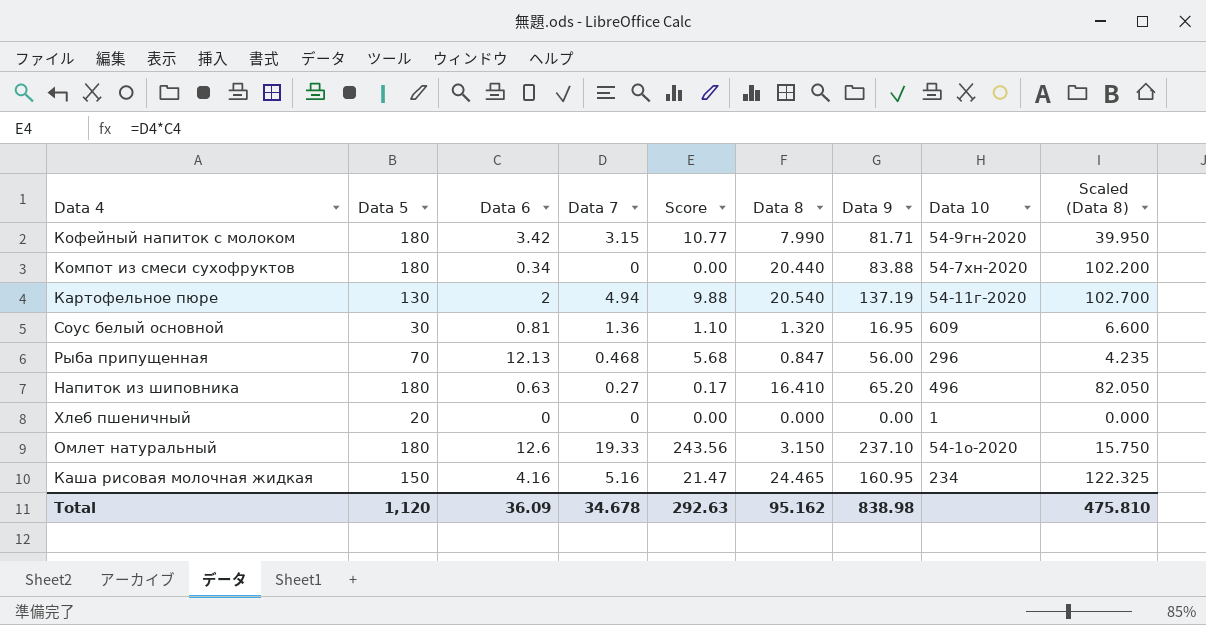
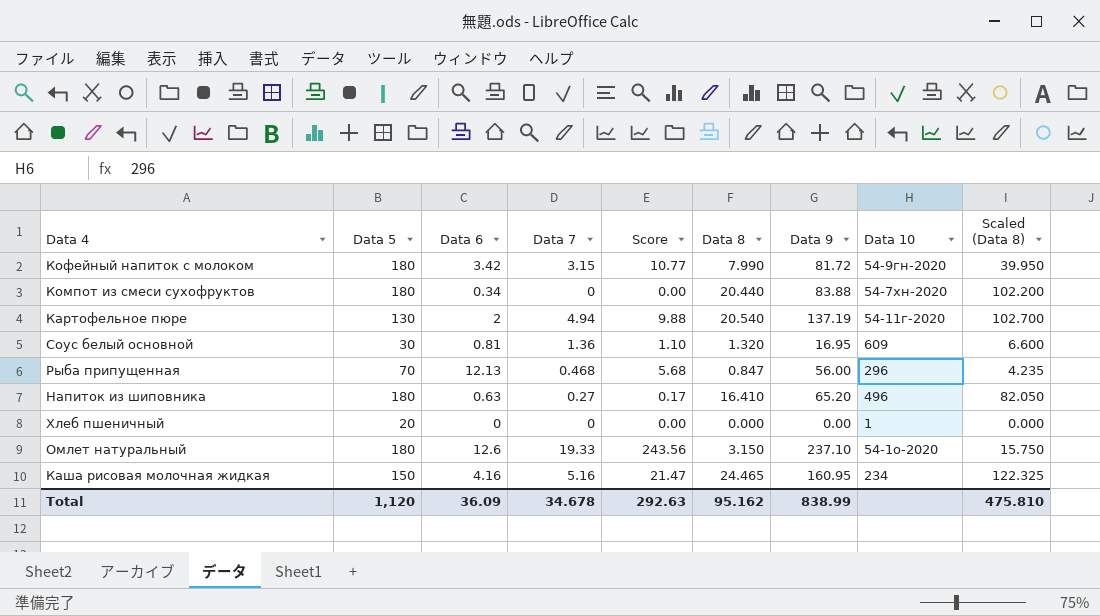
Кофейный напиток с молоком | Data 9: 81.71 -> 81.72
Total | Data 9: 838.98 -> 838.99

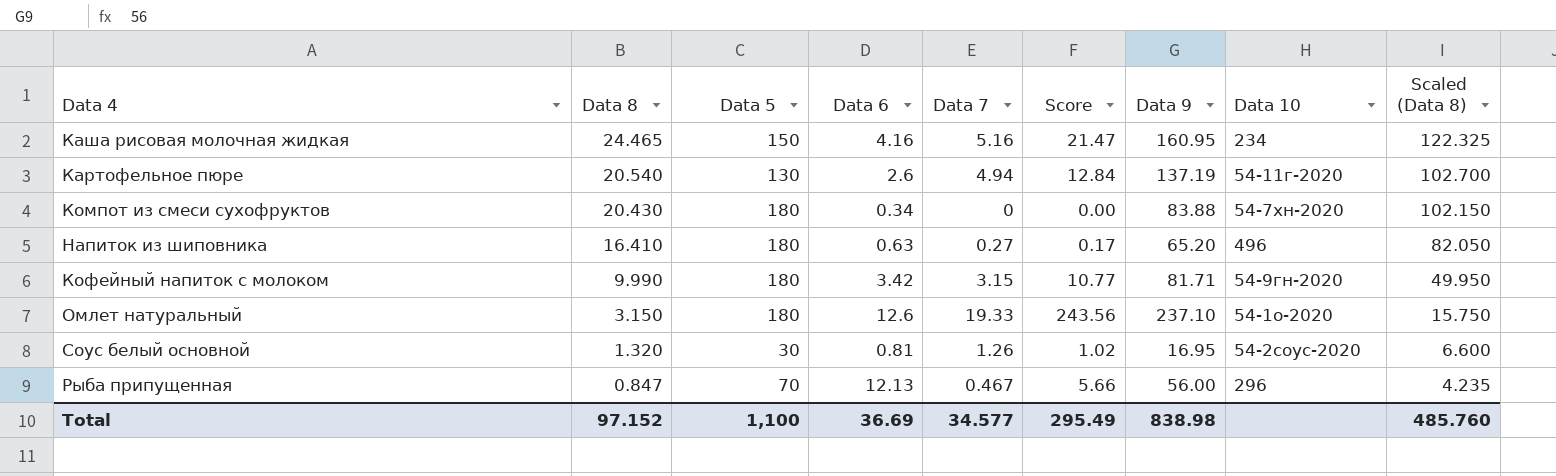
row order: none -> Data 8 descending
column Data 8 | position: 6 -> 2
row Хлеб пшеничный: 20 | 0 | 0 | 0.00 | 0.000 | 0.00 | 1 | 0.000 -> none
Картофельное пюре | Data 6: 2 -> 2.6
Картофельное пюре | Score: 9.88 -> 12.84
Компот из смеси сухофруктов | Data 8: 20.440 -> 20.430
Компот из смеси сухофруктов | Scaled (Data 8): 102.200 -> 102.150
Кофейный напиток с молоком | Data 8: 7.990 -> 9.990
Кофейный напиток с молоком | Data 9: 81.72 -> 81.71
Кофейный напиток с молоком | Scaled (Data 8): 39.950 -> 49.950
Соус белый основной | Data 7: 1.36 -> 1.26
Соус белый основной | Score: 1.10 -> 1.02
Соус белый основной | Data 10: 609 -> 54-2соус-2020
Рыба припущенная | Data 7: 0.468 -> 0.467
Рыба припущенная | Score: 5.68 -> 5.66
Total | Data 8: 95.162 -> 97.152
Total | Data 5: 1,120 -> 1,100
Total | Data 6: 36.09 -> 36.69
Total | Data 7: 34.678 -> 34.577
Total | Score: 292.63 -> 295.49
Total | Data 9: 838.99 -> 838.98
Total | Scaled (Data 8): 475.810 -> 485.760

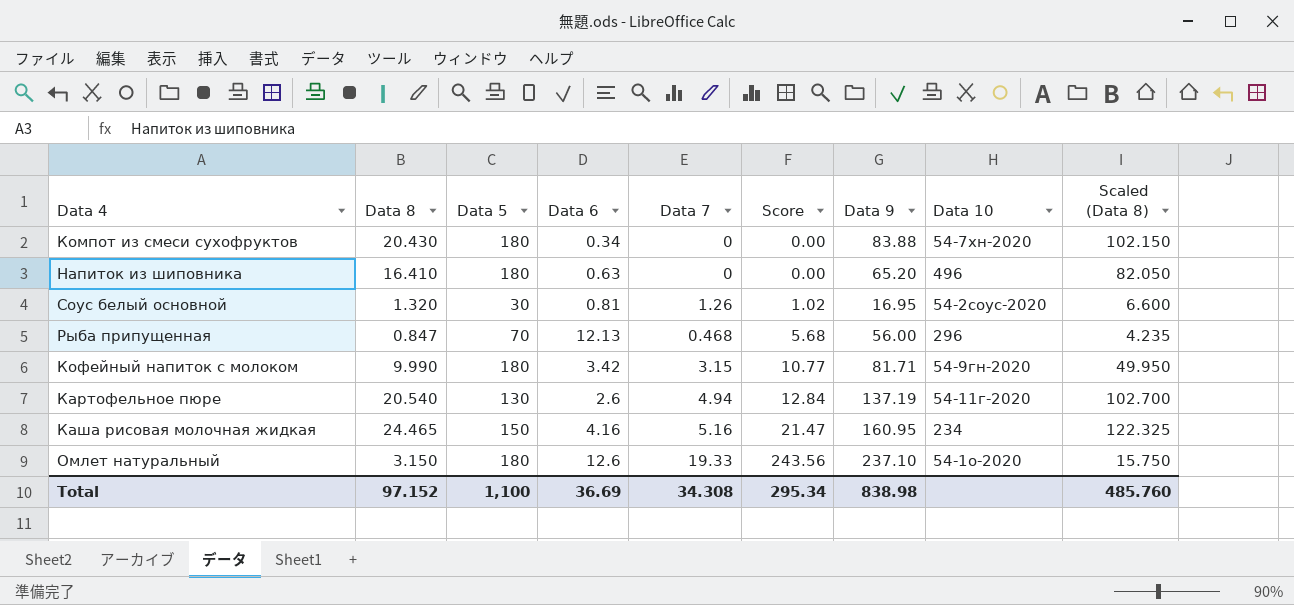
row order: Data 8 descending -> Score ascending
Напиток из шиповника | Data 7: 0.27 -> 0
Напиток из шиповника | Score: 0.17 -> 0.00
Рыба припущенная | Data 7: 0.467 -> 0.468
Рыба припущенная | Score: 5.66 -> 5.68
Total | Data 7: 34.577 -> 34.308
Total | Score: 295.49 -> 295.34

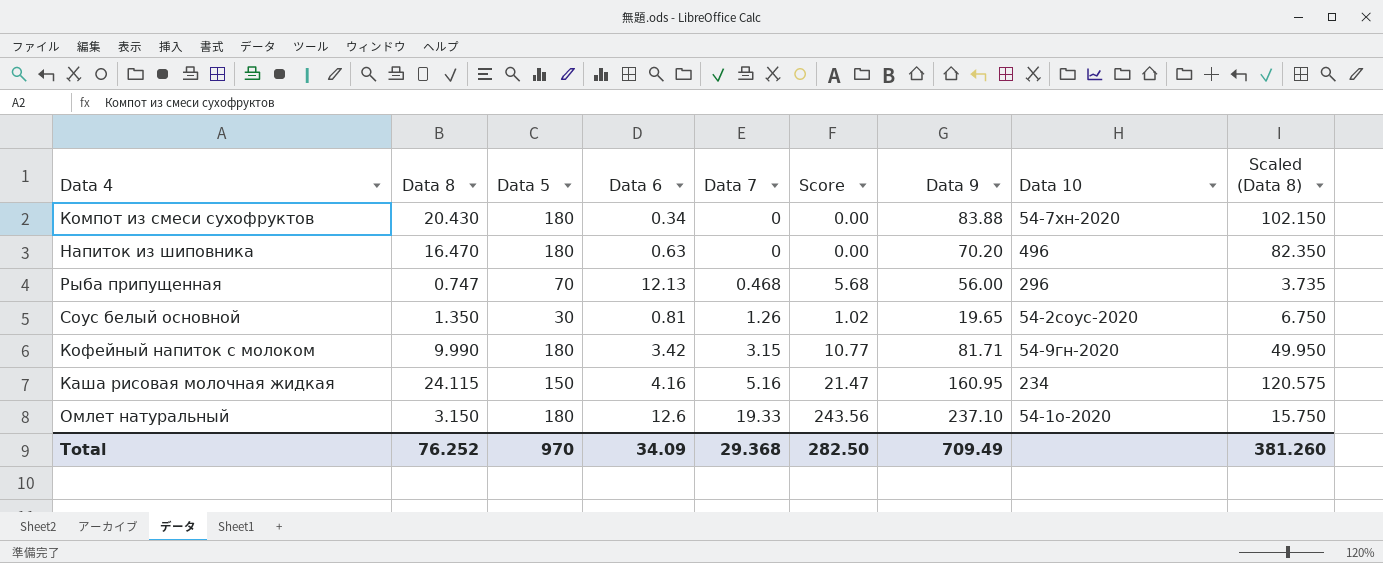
row order: Score ascending -> Data 7 ascending
row Картофельное пюре: 20.540 | 130 | 2.6 | 4.94 | 12.84 | 137.19 | 54-11г-2020 | 102.700 -> none
Напиток из шиповника | Data 8: 16.410 -> 16.470
Напиток из шиповника | Data 9: 65.20 -> 70.20
Напиток из шиповника | Scaled (Data 8): 82.050 -> 82.350
Рыба припущенная | Data 8: 0.847 -> 0.747
Рыба припущенная | Scaled (Data 8): 4.235 -> 3.735
Соус белый основной | Data 8: 1.320 -> 1.350
Соус белый основной | Data 9: 16.95 -> 19.65
Соус белый основной | Scaled (Data 8): 6.600 -> 6.750
Каша рисовая молочная жидкая | Data 8: 24.465 -> 24.115
Каша рисовая молочная жидкая | Scaled (Data 8): 122.325 -> 120.575
Total | Data 8: 97.152 -> 76.252
Total | Data 5: 1,100 -> 970
Total | Data 6: 36.69 -> 34.09
Total | Data 7: 34.308 -> 29.368
Total | Score: 295.34 -> 282.50
Total | Data 9: 838.98 -> 709.49
Total | Scaled (Data 8): 485.760 -> 381.260

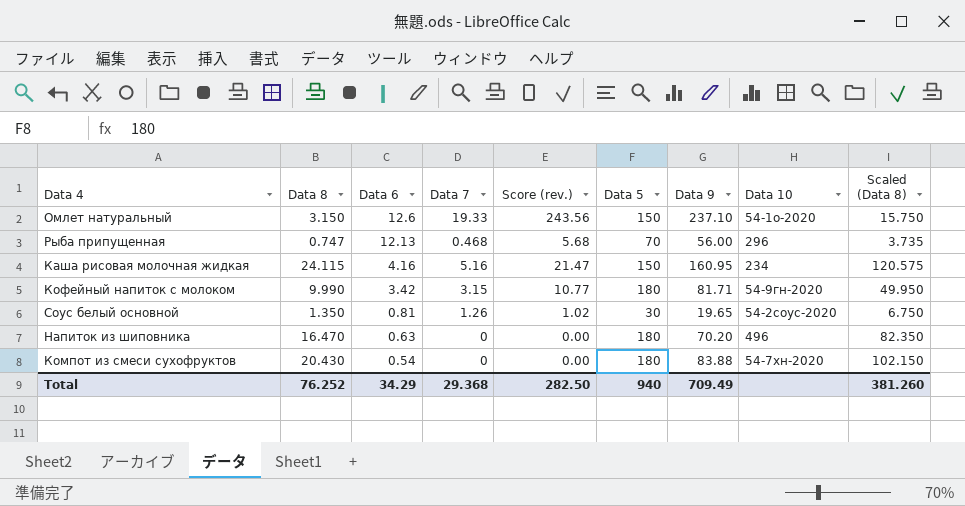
row order: Data 7 ascending -> Data 6 descending
column name: Score -> Score (rev.)
column Data 5 | position: 3 -> 6
Омлет натуральный | Data 5: 180 -> 150
Компот из смеси сухофруктов | Data 6: 0.34 -> 0.54
Total | Data 6: 34.09 -> 34.29
Total | Data 5: 970 -> 940

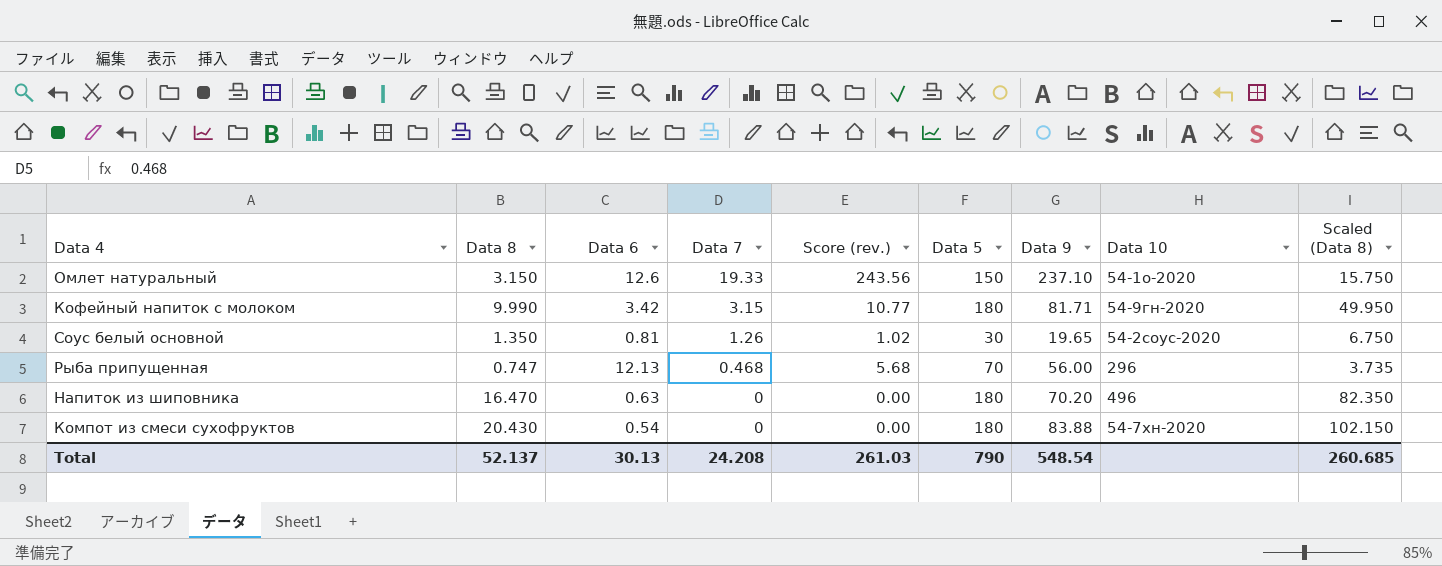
row order: Data 6 descending -> Data 7 descending
row Каша рисовая молочная жидкая: 24.115 | 4.16 | 5.16 | 21.47 | 150 | 160.95 | 234 | 120.575 -> none
Total | Data 8: 76.252 -> 52.137
Total | Data 6: 34.29 -> 30.13
Total | Data 7: 29.368 -> 24.208
Total | Score (rev.): 282.50 -> 261.03
Total | Data 5: 940 -> 790
Total | Data 9: 709.49 -> 548.54
Total | Scaled (Data 8): 381.260 -> 260.685

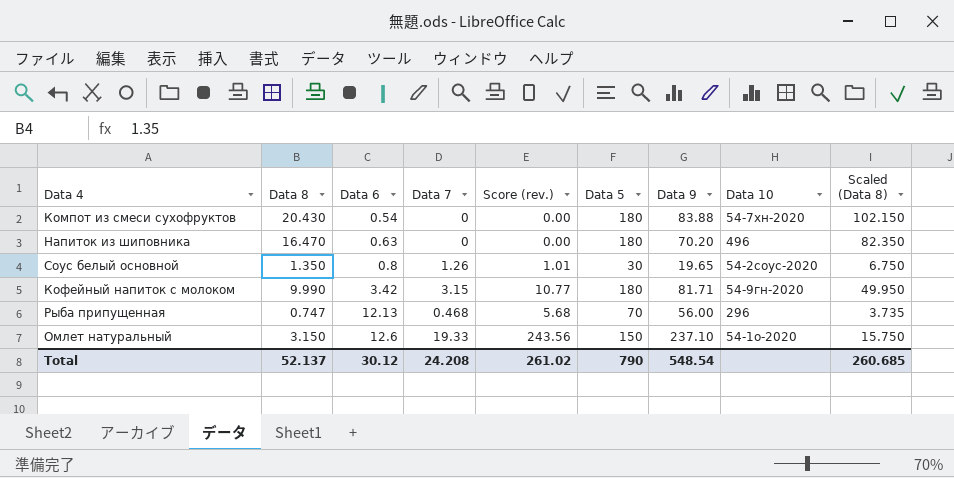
row order: Data 7 descending -> Data 6 ascending
Соус белый основной | Data 6: 0.81 -> 0.8
Соус белый основной | Score (rev.): 1.02 -> 1.01
Total | Data 6: 30.13 -> 30.12
Total | Score (rev.): 261.03 -> 261.02

